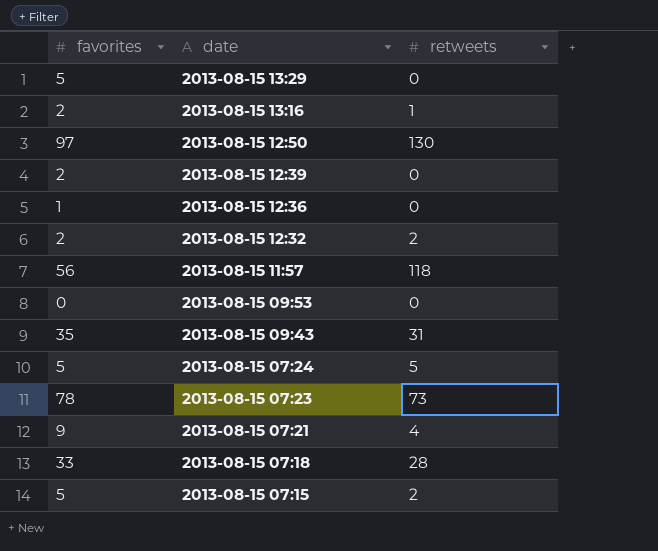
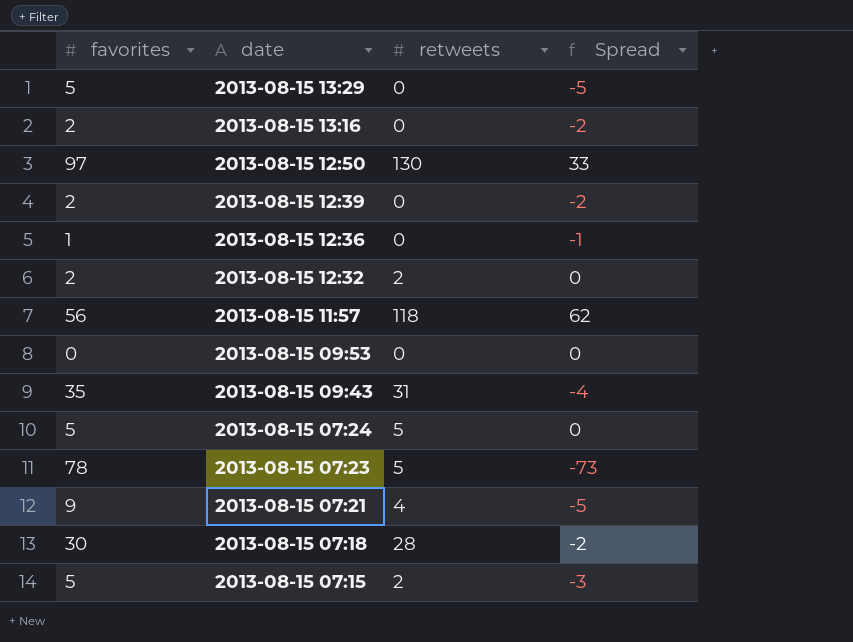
column Spread | formula: none -> [retweets] - [favorites]
2013-08-15 13:16 | retweets: 1 -> 0
2013-08-15 07:23 | retweets: 73 -> 5
2013-08-15 07:18 | favorites: 33 -> 30

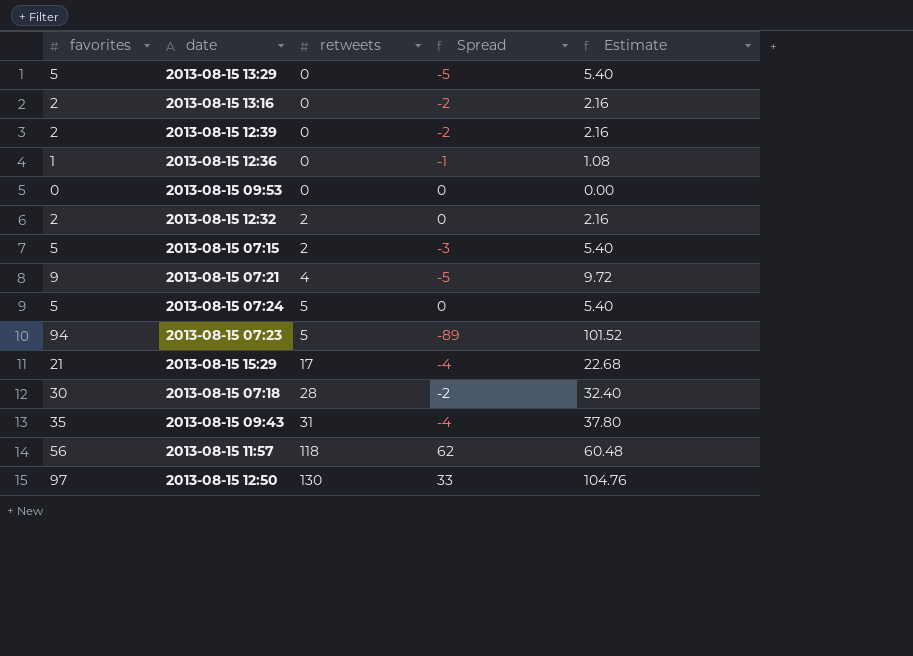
row order: date descending -> retweets ascending
column Estimate | formula: none -> [favorites] * 1.08
2013-08-15 07:23 | favorites: 78 -> 94
2013-08-15 07:23 | Spread: -73 -> -89
row 2013-08-15 15:29: none -> 21 | 17 | -4 | 22.68

